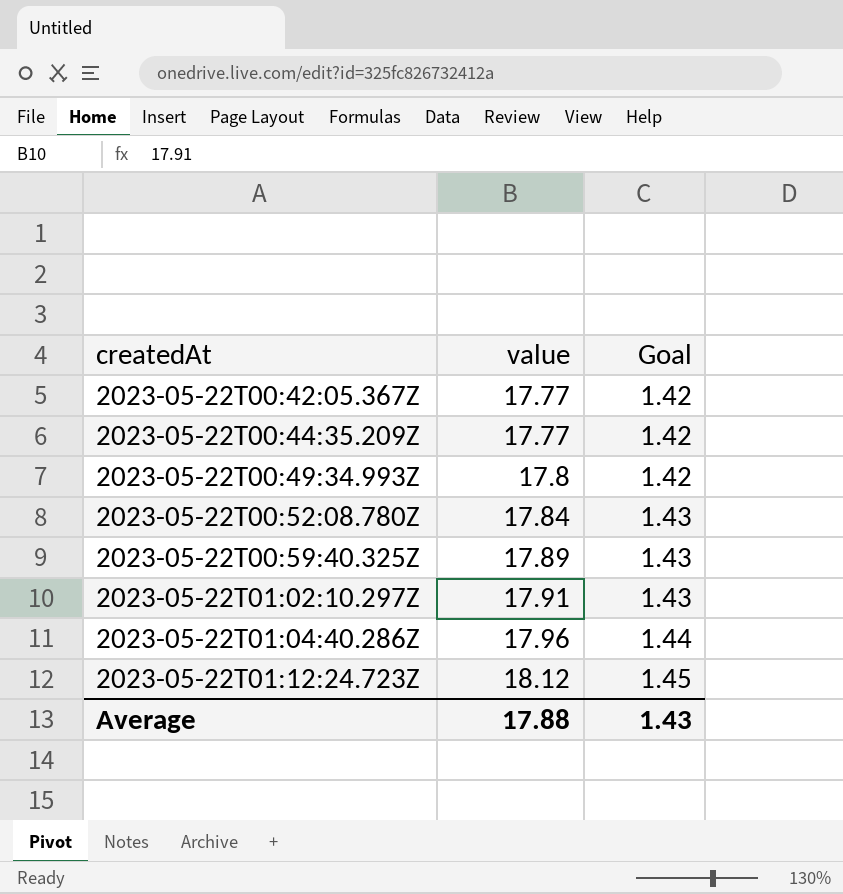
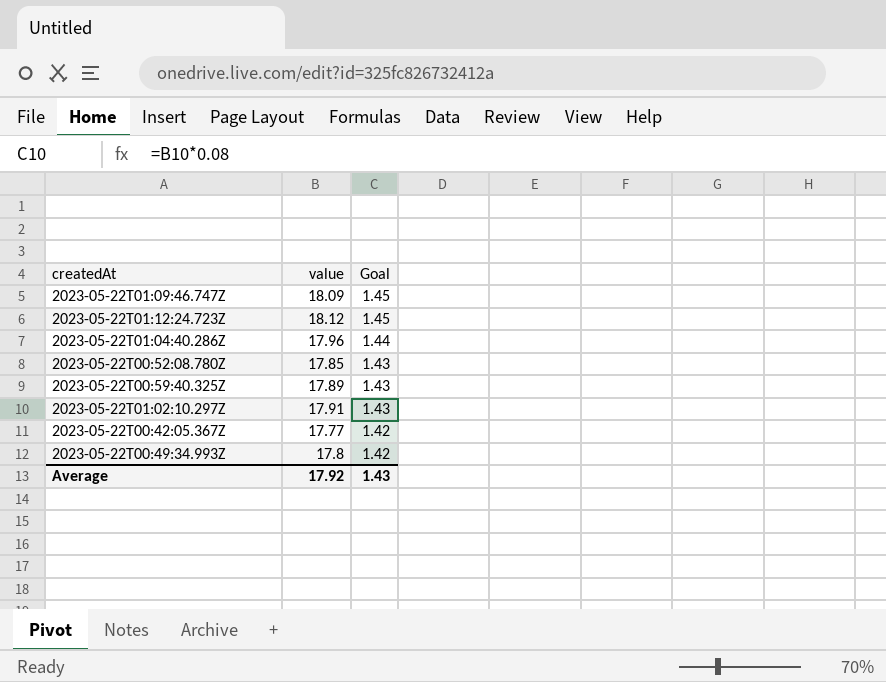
row order: createdAt ascending -> Goal descending
row 2023-05-22T00:44:35.209Z: 17.77 | 1.42 -> none
row 2023-05-22T01:09:46.747Z: none -> 18.09 | 1.45
2023-05-22T00:52:08.780Z | value: 17.84 -> 17.85
Average | value: 17.88 -> 17.92

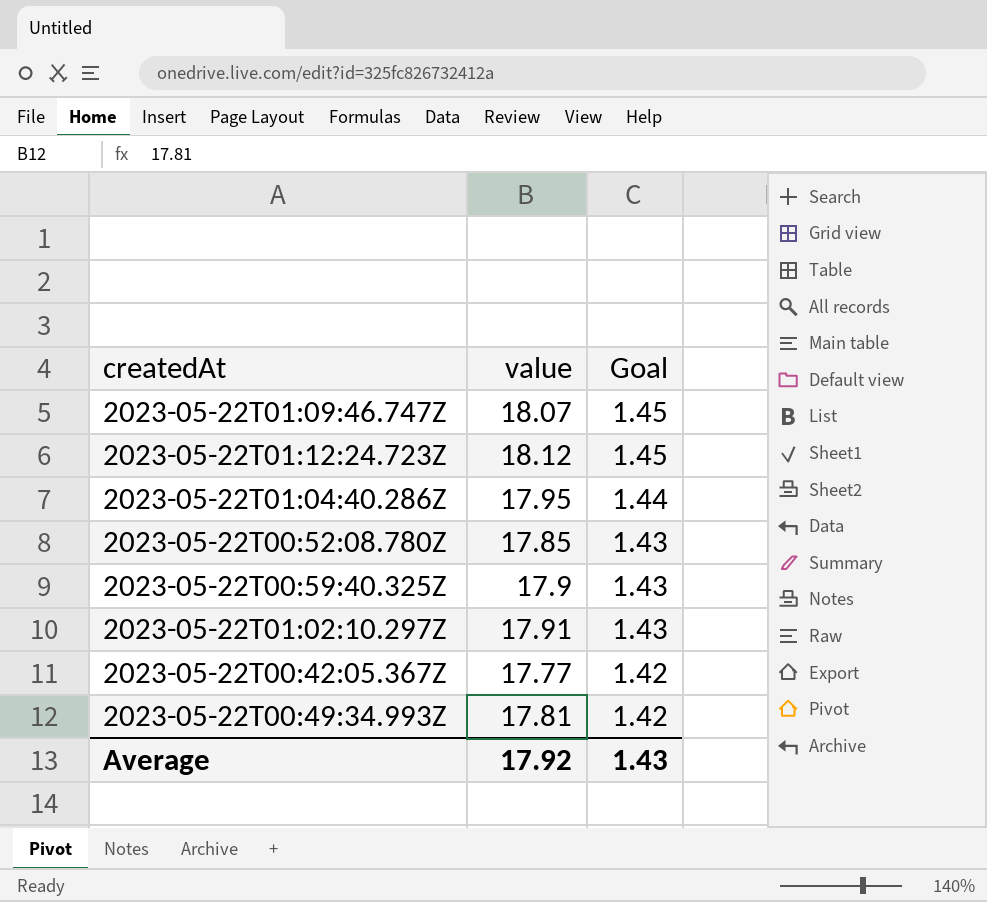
2023-05-22T01:09:46.747Z | value: 18.09 -> 18.07
2023-05-22T01:04:40.286Z | value: 17.96 -> 17.95
2023-05-22T00:59:40.325Z | value: 17.89 -> 17.9
2023-05-22T00:49:34.993Z | value: 17.8 -> 17.81

